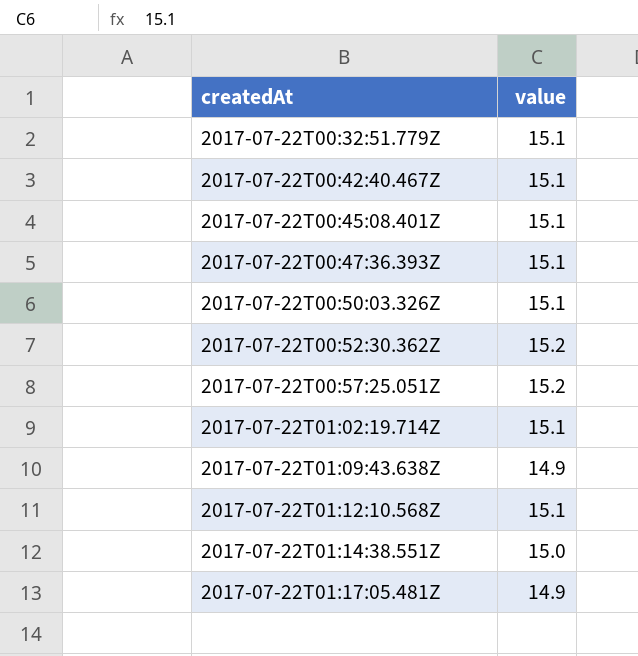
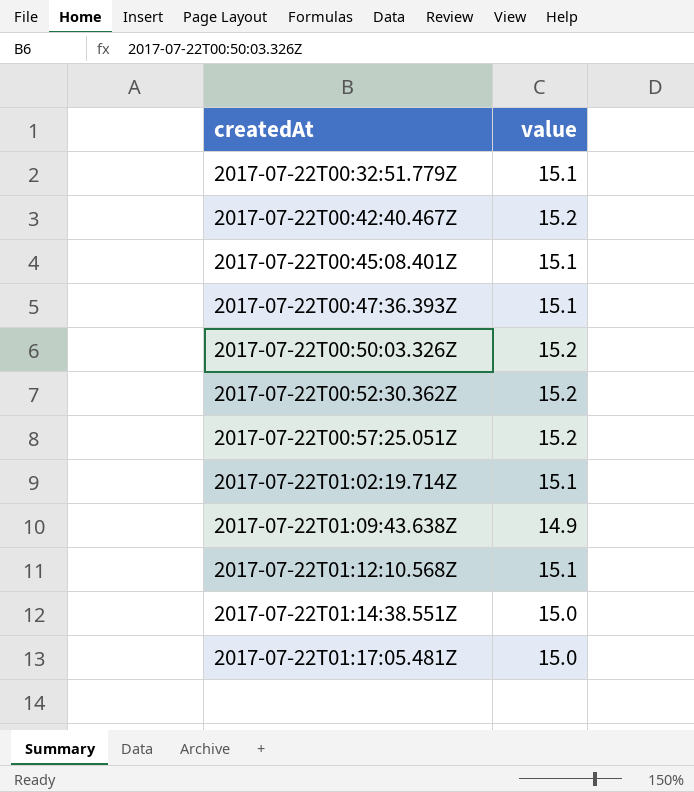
2017-07-22T00:42:40.467Z | value: 15.1 -> 15.2
2017-07-22T00:50:03.326Z | value: 15.1 -> 15.2
2017-07-22T01:17:05.481Z | value: 14.9 -> 15.0

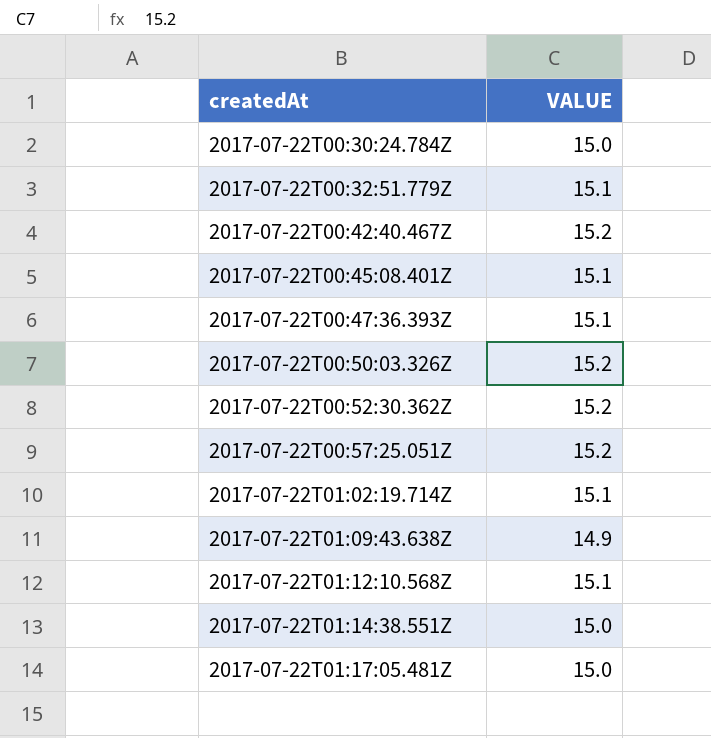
column name: value -> VALUE
row 2017-07-22T00:30:24.784Z: none -> 15.0

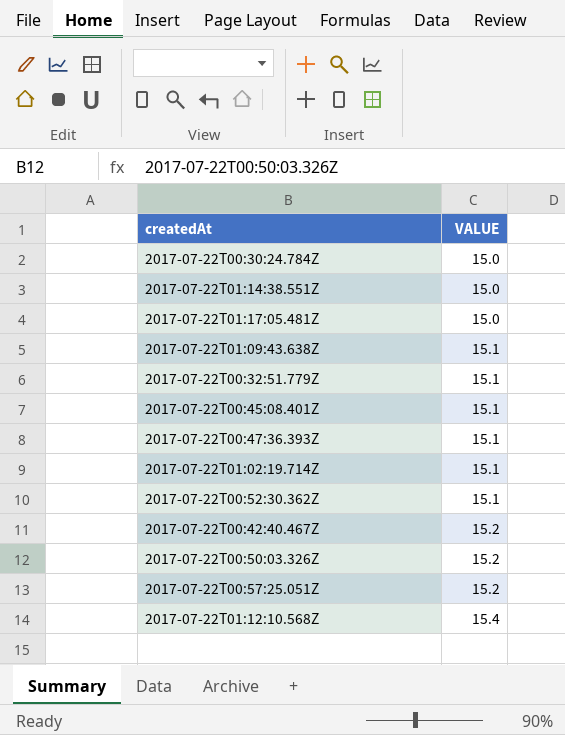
row order: createdAt ascending -> VALUE ascending
2017-07-22T01:09:43.638Z | VALUE: 14.9 -> 15.1
2017-07-22T00:52:30.362Z | VALUE: 15.2 -> 15.1
2017-07-22T01:12:10.568Z | VALUE: 15.1 -> 15.4

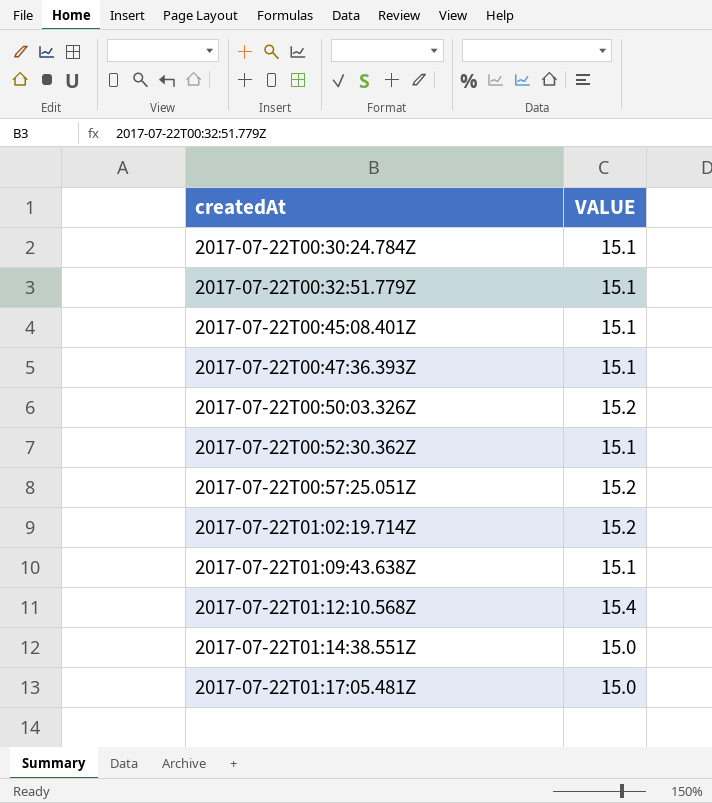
row order: VALUE ascending -> createdAt ascending
row 2017-07-22T00:42:40.467Z: 15.2 -> none
2017-07-22T00:30:24.784Z | VALUE: 15.0 -> 15.1
2017-07-22T01:02:19.714Z | VALUE: 15.1 -> 15.2

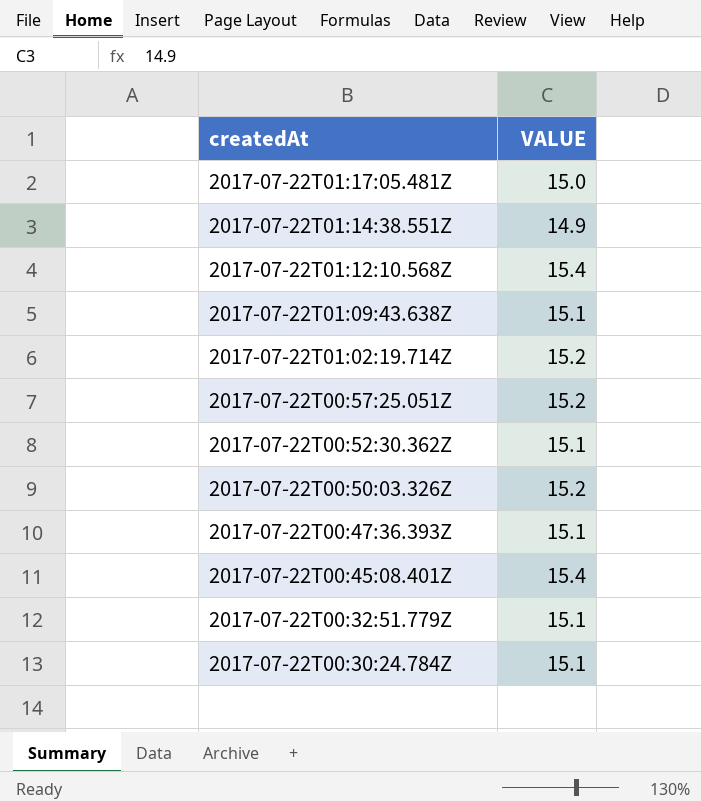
row order: createdAt ascending -> createdAt descending
2017-07-22T01:14:38.551Z | VALUE: 15.0 -> 14.9
2017-07-22T00:45:08.401Z | VALUE: 15.1 -> 15.4

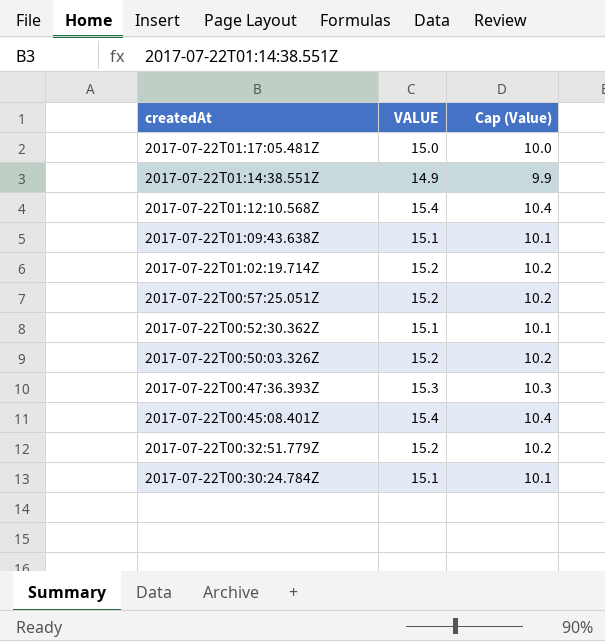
column Cap (Value) | formula: none -> [VALUE] - 5
2017-07-22T00:47:36.393Z | VALUE: 15.1 -> 15.3
2017-07-22T00:32:51.779Z | VALUE: 15.1 -> 15.2

